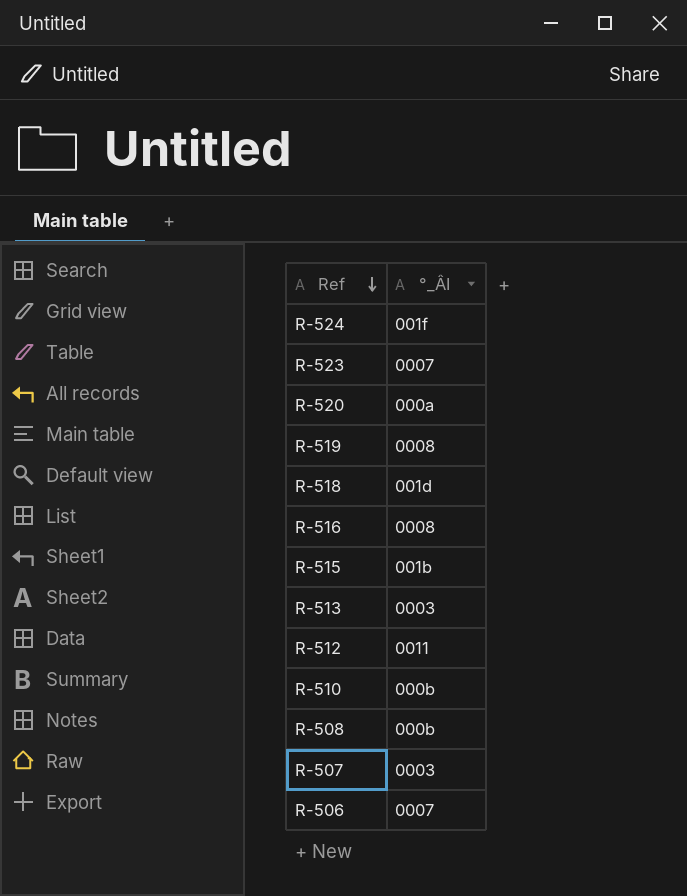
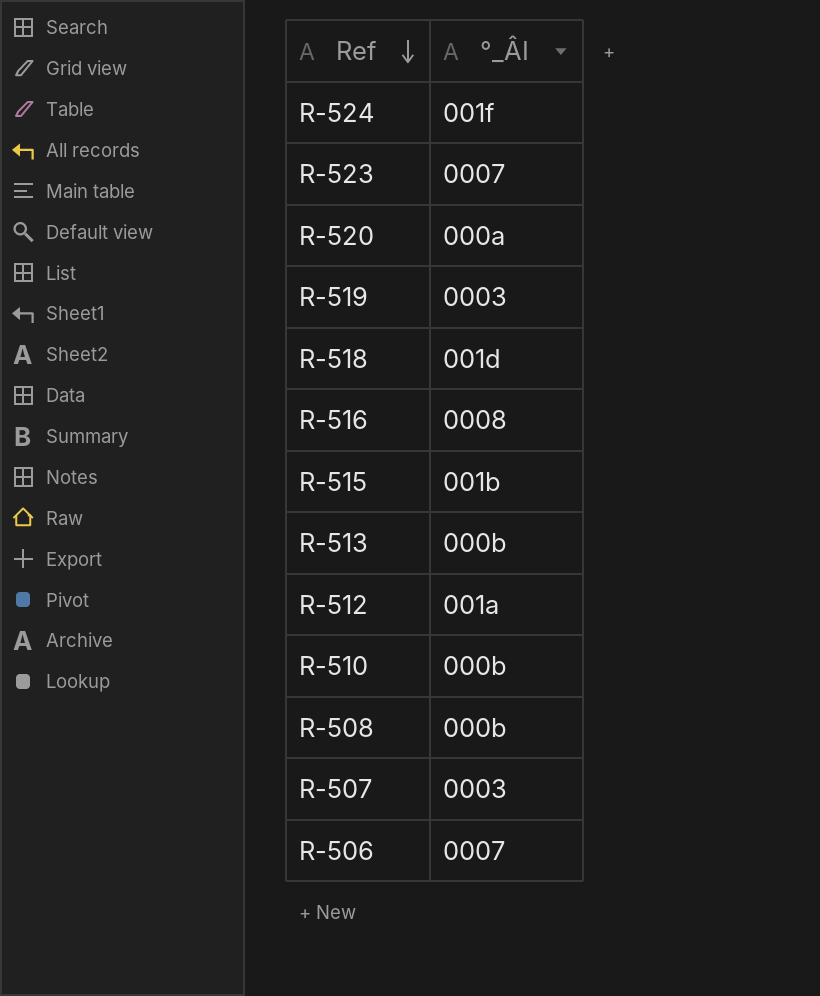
R-519 | °_ÂI: 0008 -> 0003
R-513 | °_ÂI: 0003 -> 000b
R-512 | °_ÂI: 0011 -> 001a

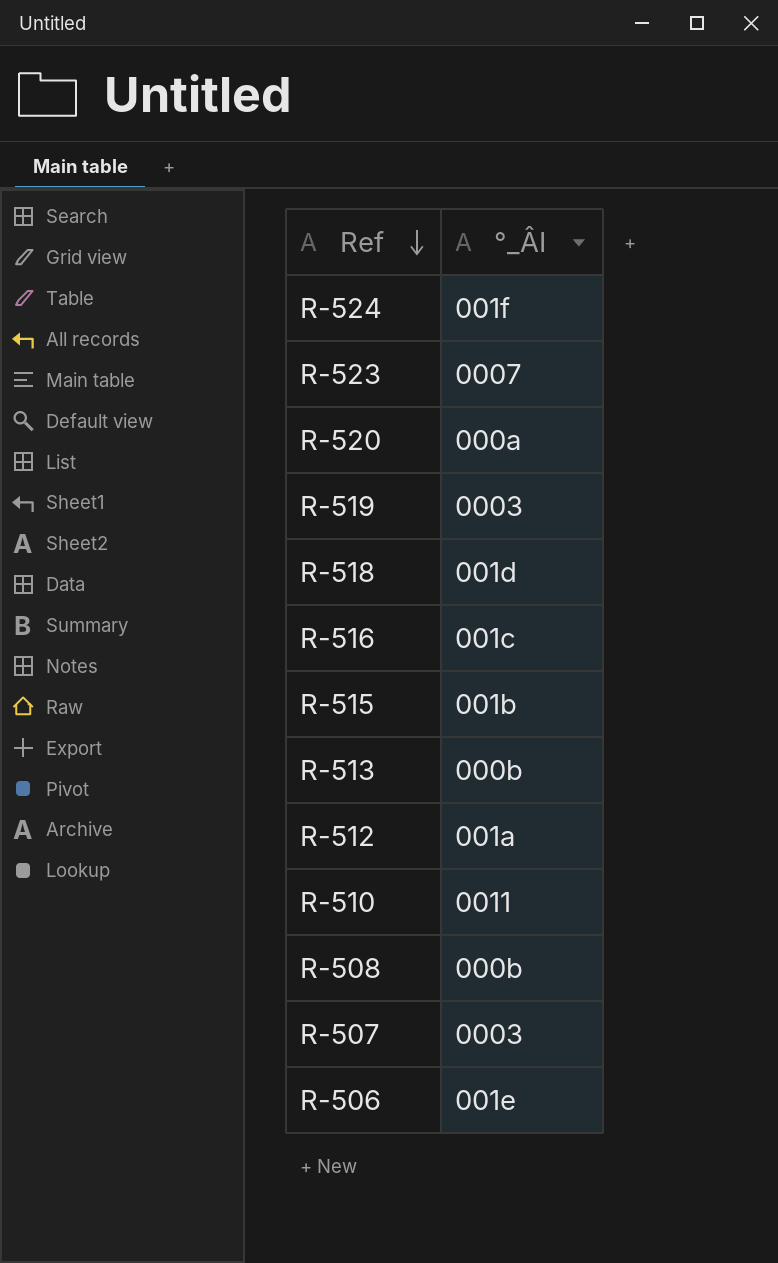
R-516 | °_ÂI: 0008 -> 001c
R-510 | °_ÂI: 000b -> 0011
R-506 | °_ÂI: 0007 -> 001e

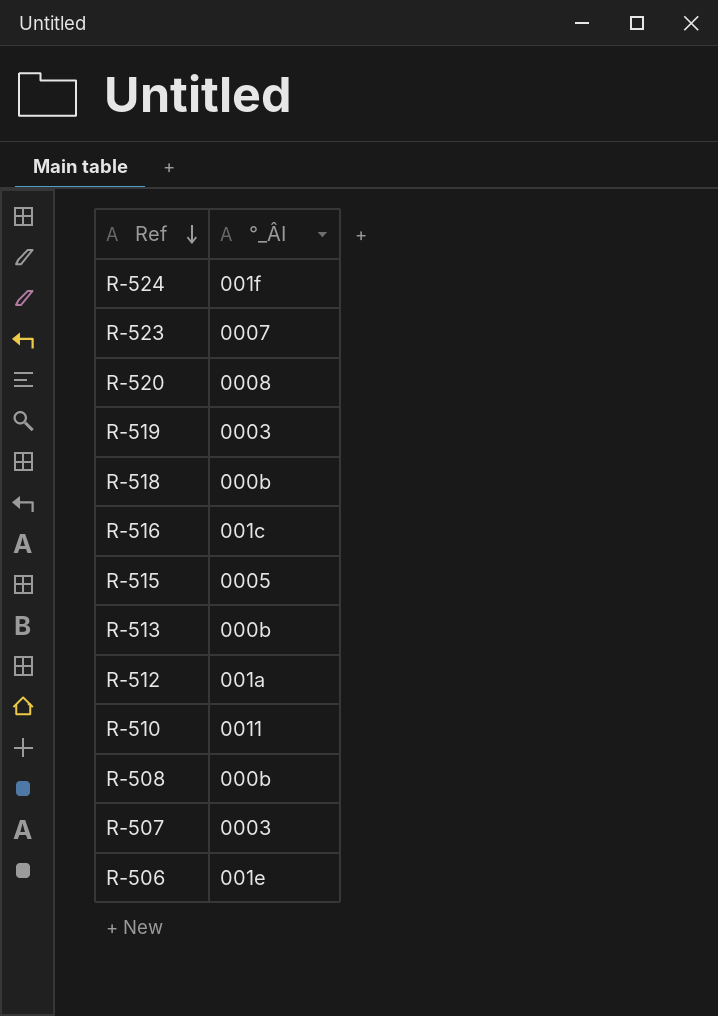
R-520 | °_ÂI: 000a -> 0008
R-518 | °_ÂI: 001d -> 000b
R-515 | °_ÂI: 001b -> 0005

